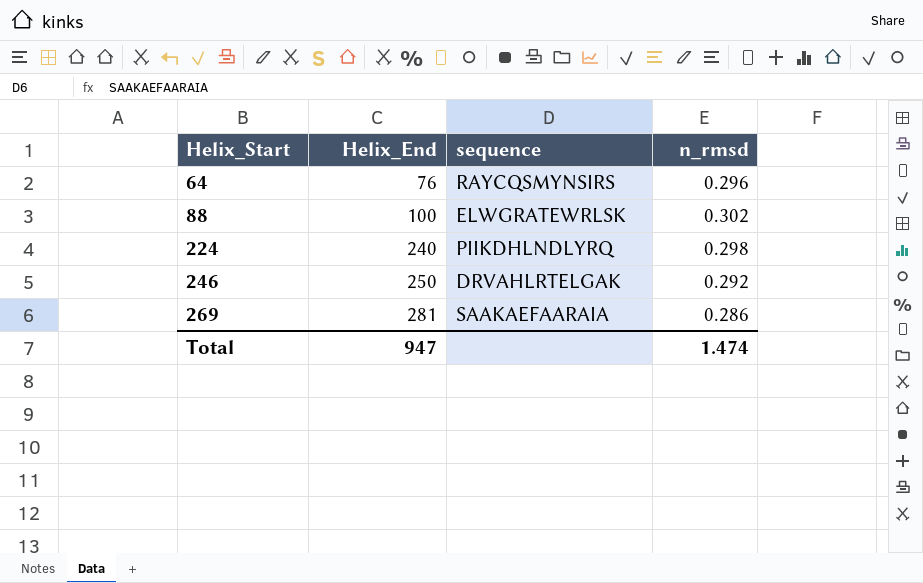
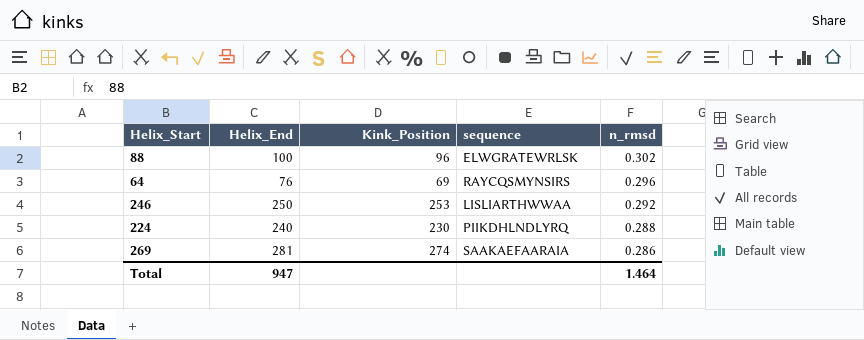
row order: Helix_Start ascending -> n_rmsd descending
column Kink_Position | position: none -> 3
246 | sequence: DRVAHLRTELGAK -> LISLIARTHWWAA
224 | n_rmsd: 0.298 -> 0.288
Total | n_rmsd: 1.474 -> 1.464

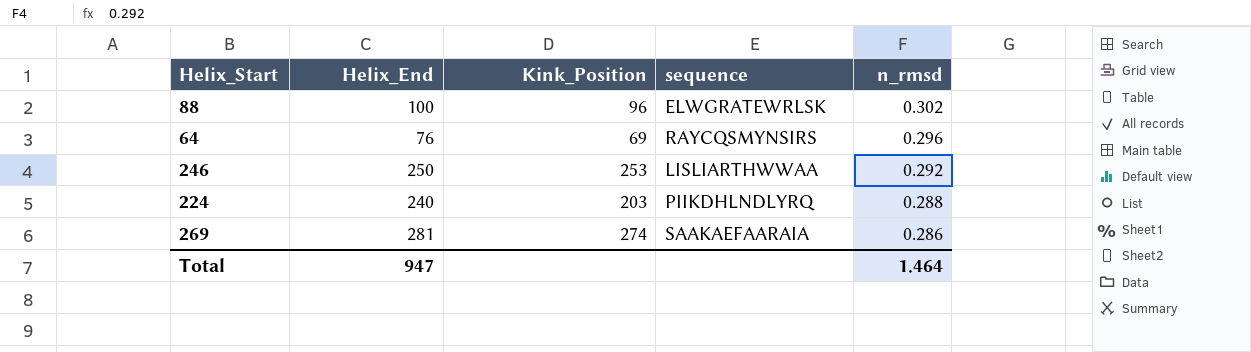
224 | Kink_Position: 230 -> 203

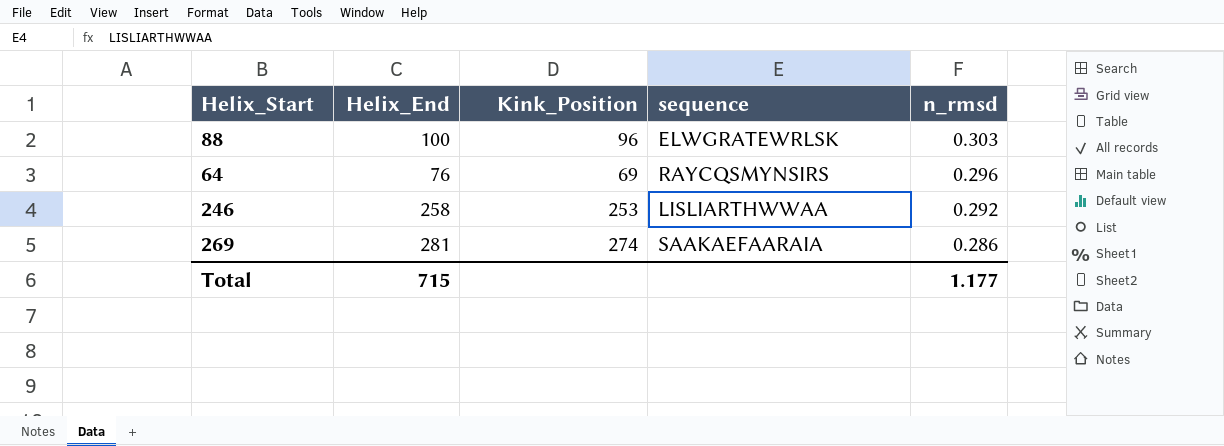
row 224: 240 | 203 | PIIKDHLNDLYRQ | 0.288 -> none
88 | n_rmsd: 0.302 -> 0.303
246 | Helix_End: 250 -> 258
Total | Helix_End: 947 -> 715
Total | n_rmsd: 1.464 -> 1.177

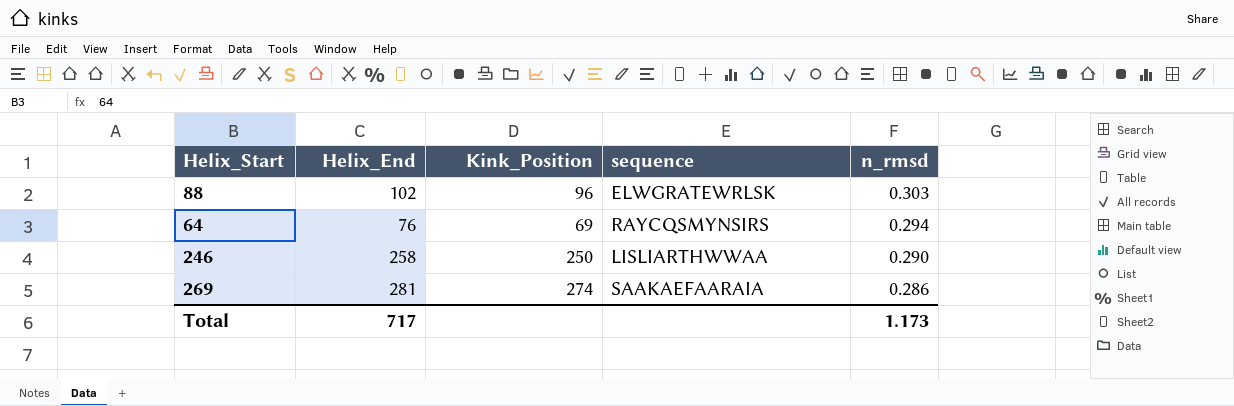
88 | Helix_End: 100 -> 102
64 | n_rmsd: 0.296 -> 0.294
246 | Kink_Position: 253 -> 250
246 | n_rmsd: 0.292 -> 0.290
Total | Helix_End: 715 -> 717
Total | n_rmsd: 1.177 -> 1.173

